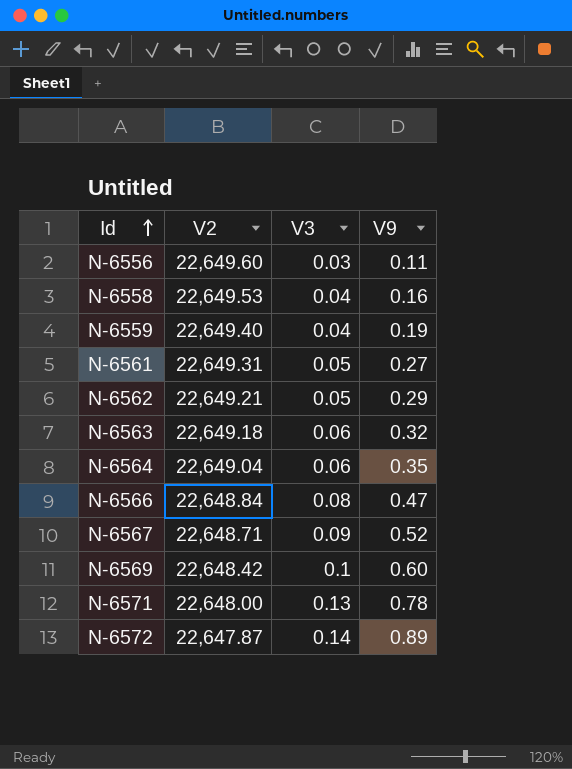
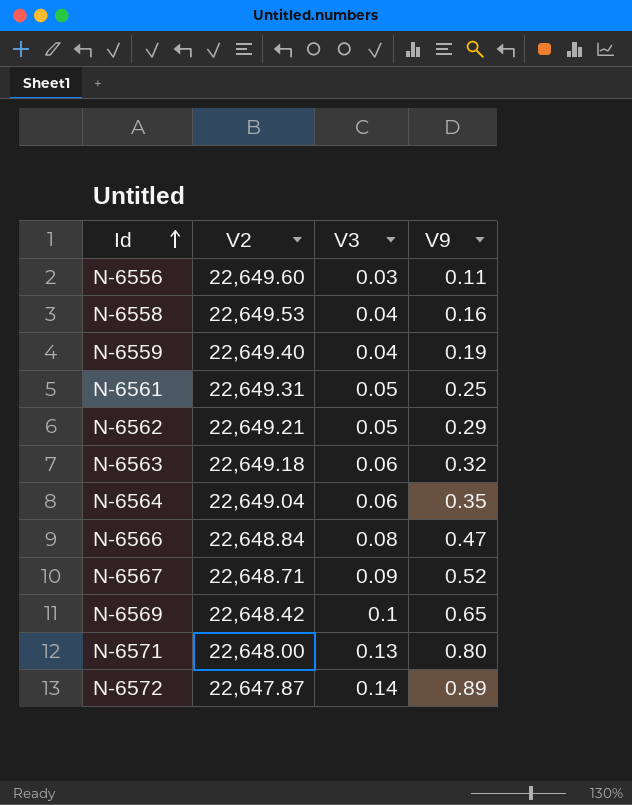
N-6561 | V9: 0.27 -> 0.25
N-6569 | V9: 0.60 -> 0.65
N-6571 | V9: 0.78 -> 0.80

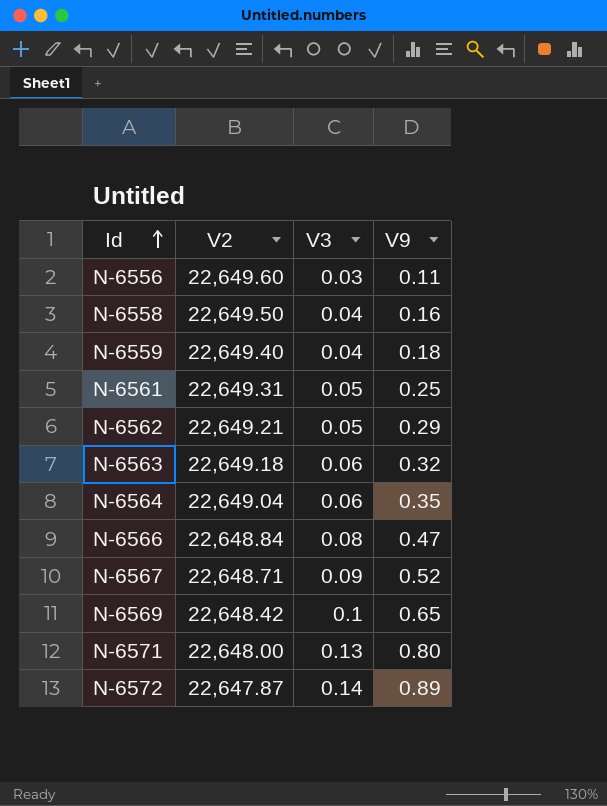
N-6558 | V2: 22,649.53 -> 22,649.50
N-6559 | V9: 0.19 -> 0.18

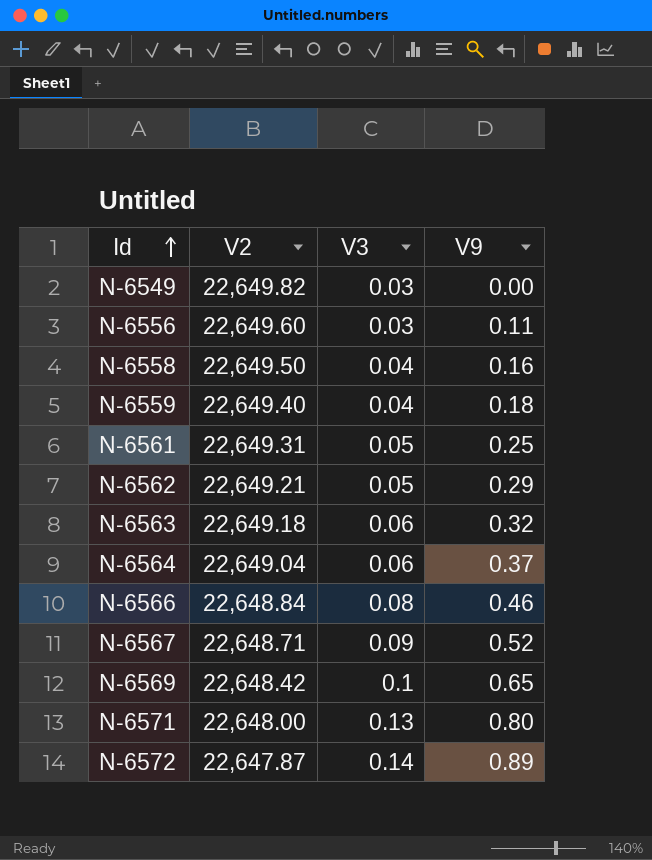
row N-6549: none -> 22,649.82 | 0.03 | 0.00
N-6564 | V9: 0.35 -> 0.37
N-6566 | V9: 0.47 -> 0.46

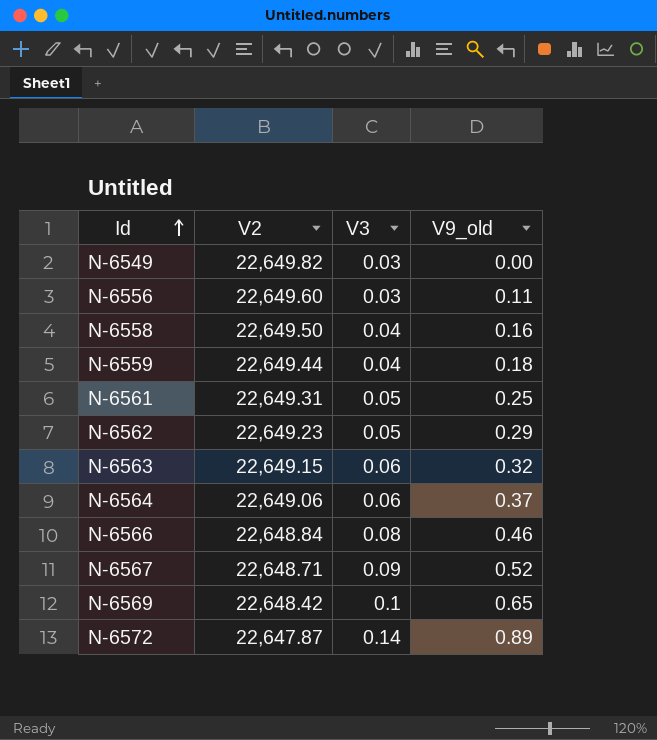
column name: V9 -> V9_old
row N-6571: 22,648.00 | 0.13 | 0.80 -> none
N-6559 | V2: 22,649.40 -> 22,649.44
N-6562 | V2: 22,649.21 -> 22,649.23
N-6563 | V2: 22,649.18 -> 22,649.15
N-6564 | V2: 22,649.04 -> 22,649.06

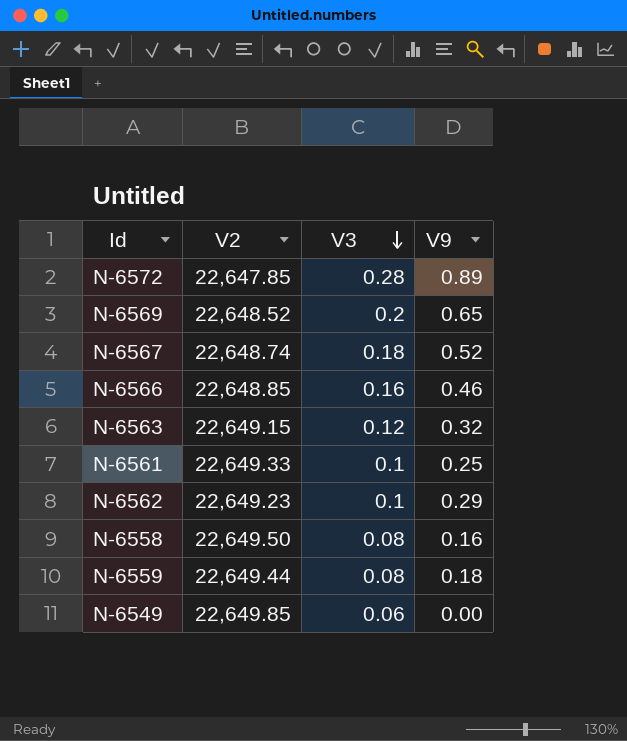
row order: Id ascending -> V3 descending
column name: V9_old -> V9
row N-6556: 22,649.60 | 0.03 | 0.11 -> none
row N-6564: 22,649.06 | 0.06 | 0.37 -> none
N-6572 | V2: 22,647.87 -> 22,647.85
N-6572 | V3: 0.14 -> 0.28
N-6569 | V2: 22,648.42 -> 22,648.52
N-6569 | V3: 0.1 -> 0.2
N-6567 | V2: 22,648.71 -> 22,648.74
N-6567 | V3: 0.09 -> 0.18
N-6566 | V2: 22,648.84 -> 22,648.85
N-6566 | V3: 0.08 -> 0.16
N-6563 | V3: 0.06 -> 0.12
N-6561 | V2: 22,649.31 -> 22,649.33
N-6561 | V3: 0.05 -> 0.1
N-6562 | V3: 0.05 -> 0.1
N-6558 | V3: 0.04 -> 0.08
N-6559 | V3: 0.04 -> 0.08
N-6549 | V2: 22,649.82 -> 22,649.85
N-6549 | V3: 0.03 -> 0.06

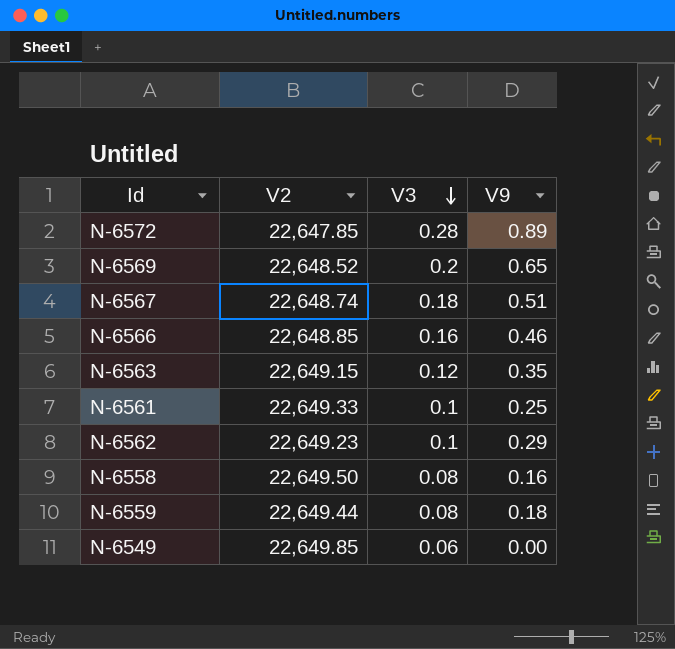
N-6567 | V9: 0.52 -> 0.51
N-6563 | V9: 0.32 -> 0.35

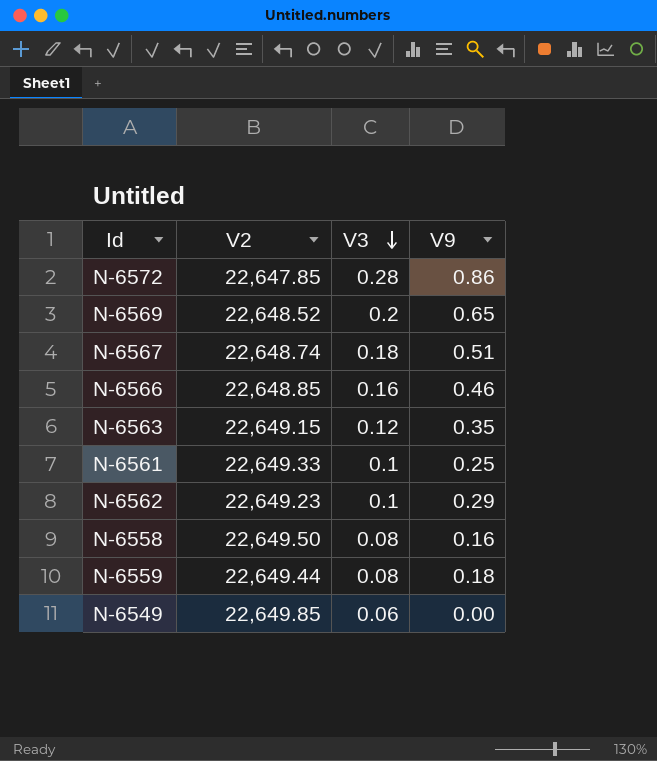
N-6572 | V9: 0.89 -> 0.86

